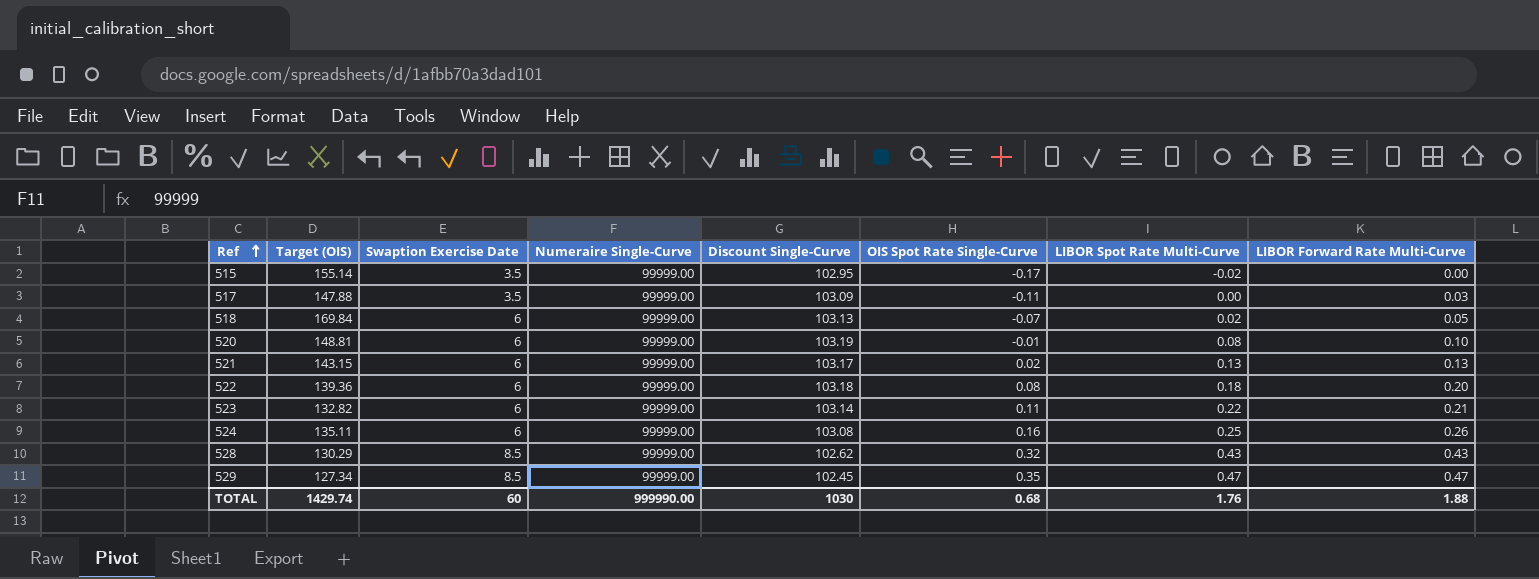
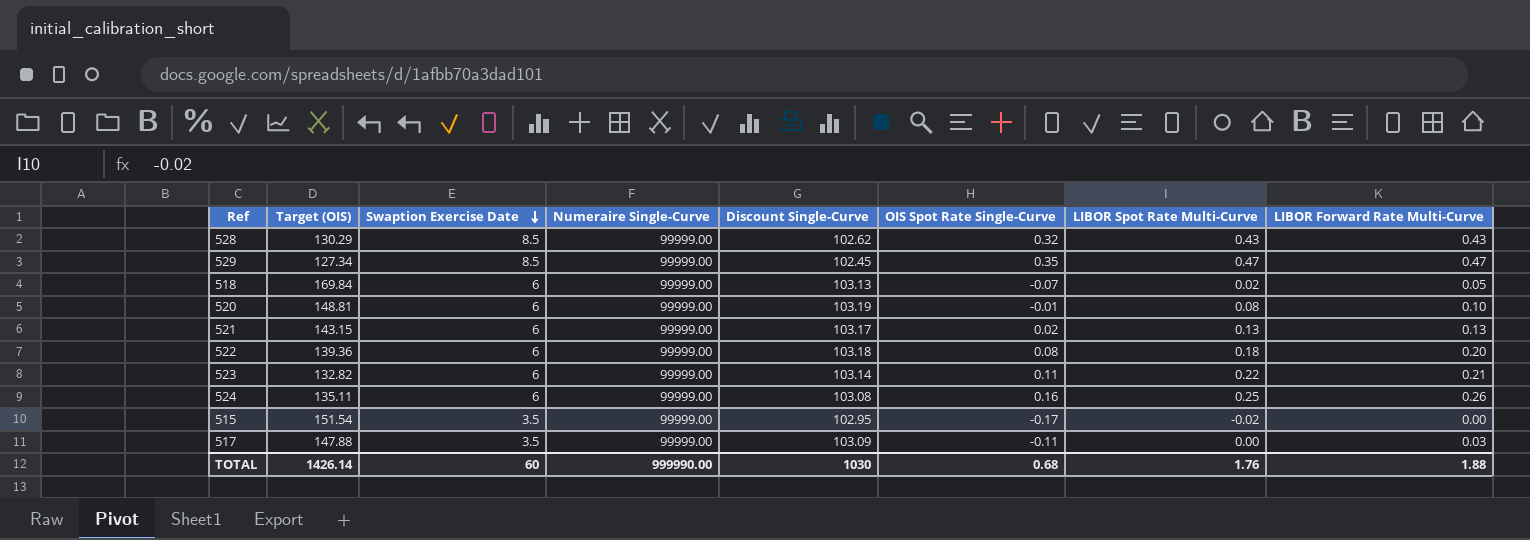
row order: Ref ascending -> Swaption Exercise Date descending
515 | Target (OIS): 155.14 -> 151.54
TOTAL | Target (OIS): 1429.74 -> 1426.14

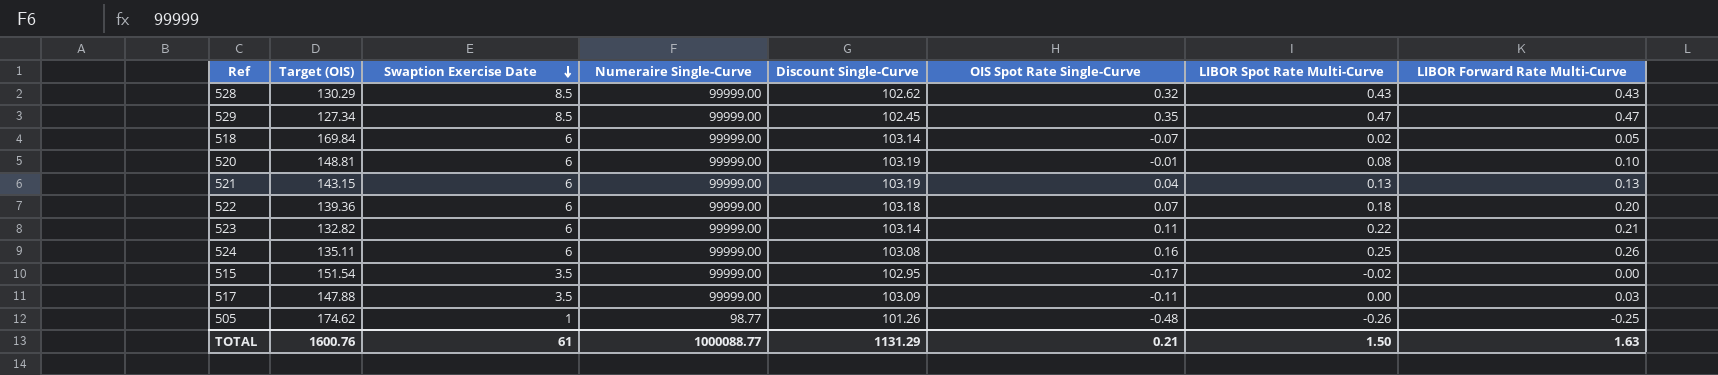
518 | Discount Single-Curve: 103.13 -> 103.14
521 | Discount Single-Curve: 103.17 -> 103.19
521 | OIS Spot Rate Single-Curve: 0.02 -> 0.04
522 | OIS Spot Rate Single-Curve: 0.08 -> 0.07
row 505: none -> 174.62 | 1 | 98.77 | 101.26 | -0.48 | -0.26 | -0.25
TOTAL | Target (OIS): 1426.14 -> 1600.76
TOTAL | Swaption Exercise Date: 60 -> 61
TOTAL | Numeraire Single-Curve: 999990.00 -> 1000088.77
TOTAL | Discount Single-Curve: 1030 -> 1131.29
TOTAL | OIS Spot Rate Single-Curve: 0.68 -> 0.21
TOTAL | LIBOR Spot Rate Multi-Curve: 1.76 -> 1.50
TOTAL | LIBOR Forward Rate Multi-Curve: 1.88 -> 1.63

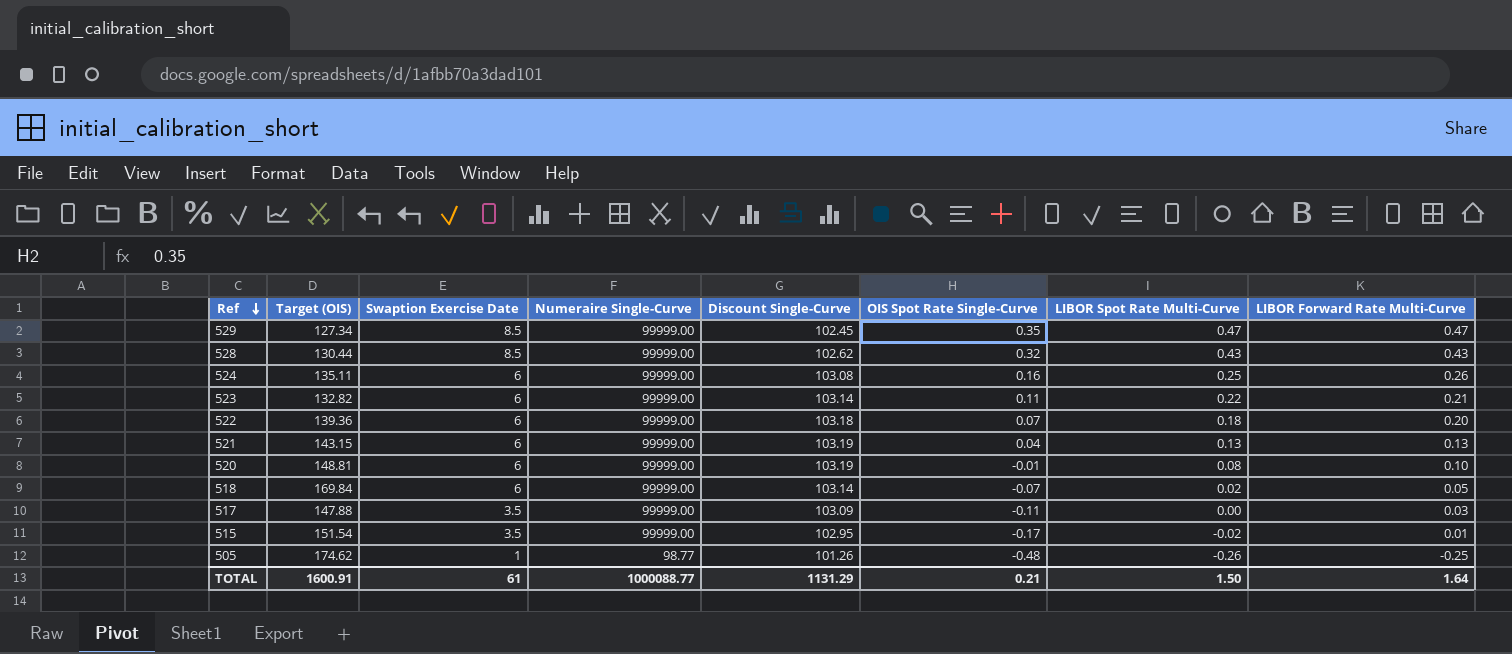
row order: Swaption Exercise Date descending -> Ref descending
528 | Target (OIS): 130.29 -> 130.44
515 | LIBOR Forward Rate Multi-Curve: 0.00 -> 0.01
TOTAL | Target (OIS): 1600.76 -> 1600.91
TOTAL | LIBOR Forward Rate Multi-Curve: 1.63 -> 1.64

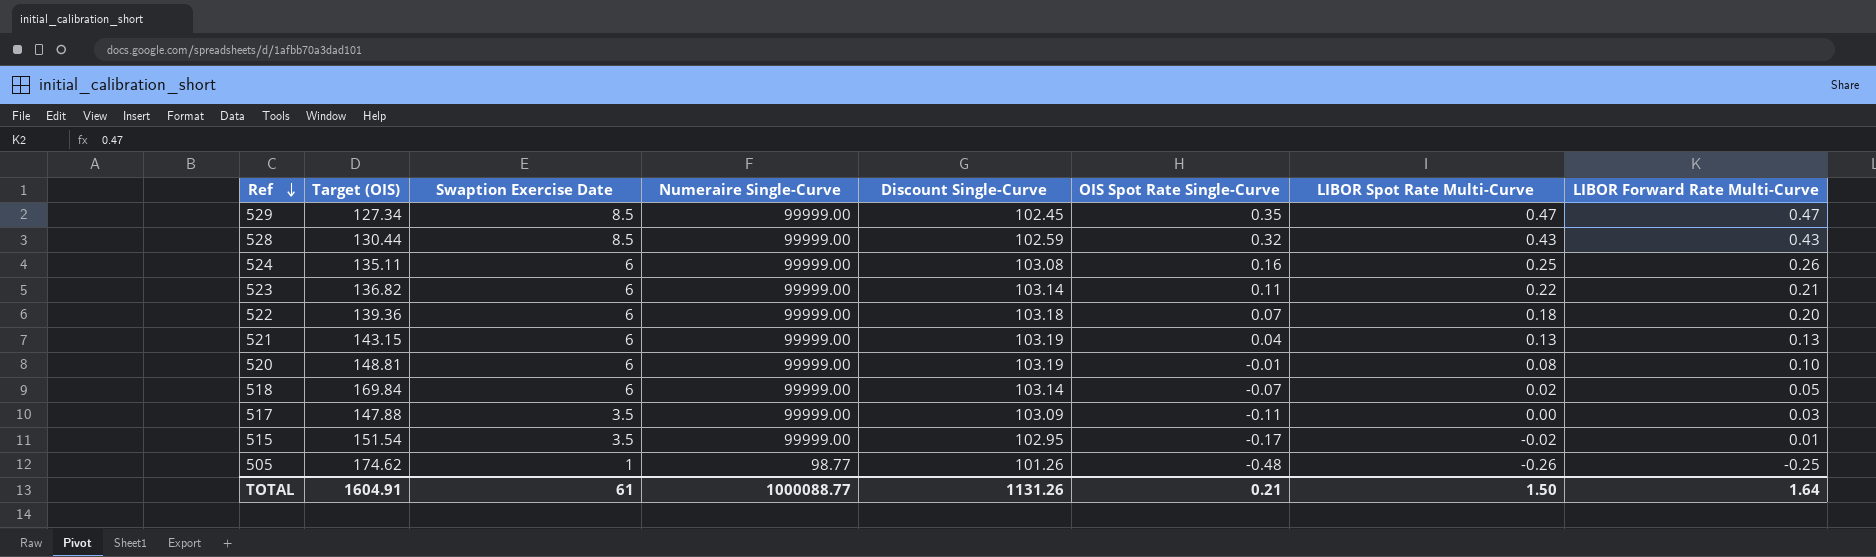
528 | Discount Single-Curve: 102.62 -> 102.59
523 | Target (OIS): 132.82 -> 136.82
TOTAL | Target (OIS): 1600.91 -> 1604.91
TOTAL | Discount Single-Curve: 1131.29 -> 1131.26

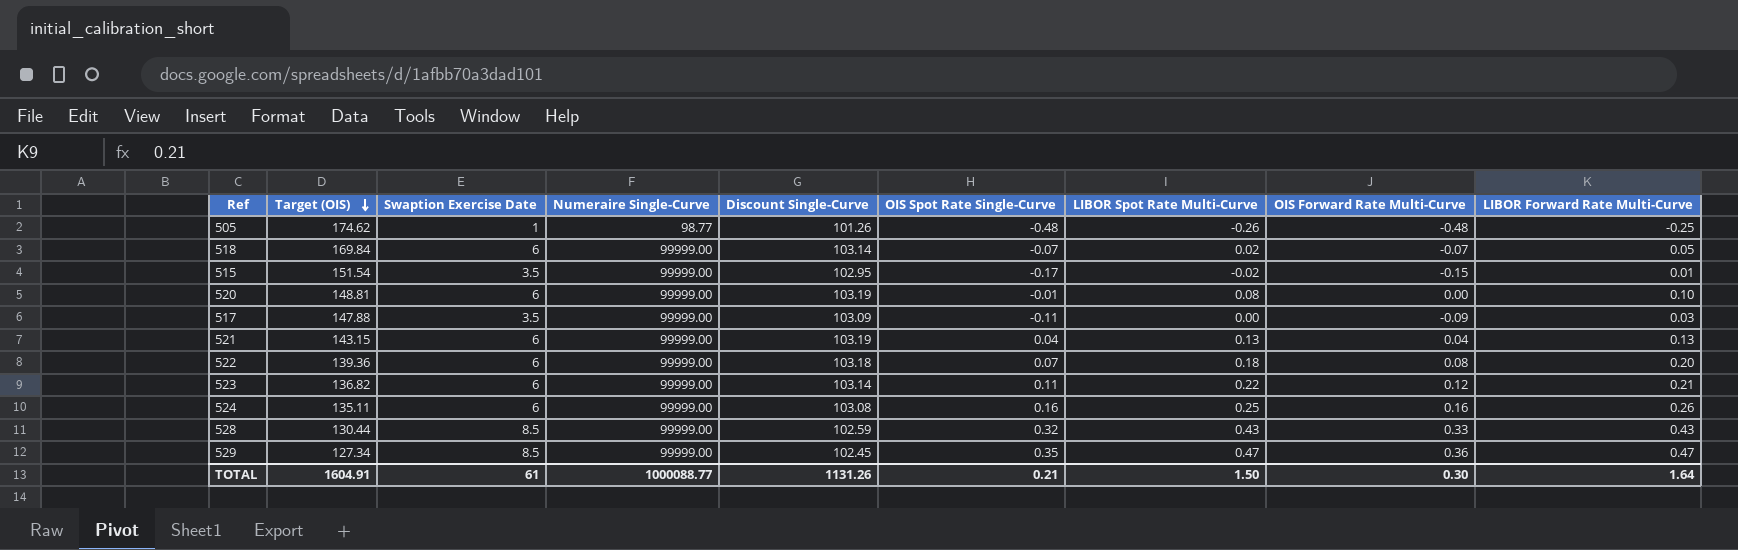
row order: Ref descending -> Target (OIS) descending
column OIS Forward Rate Multi-Curve | position: none -> 8

